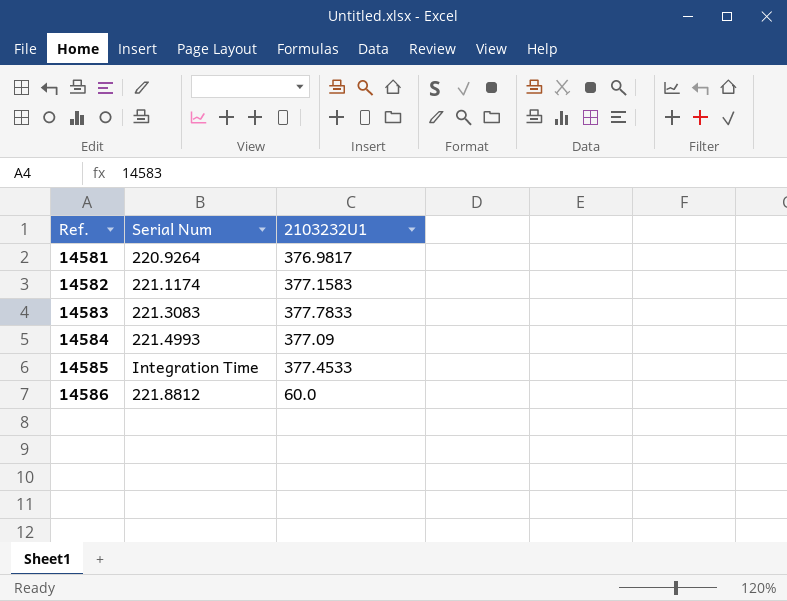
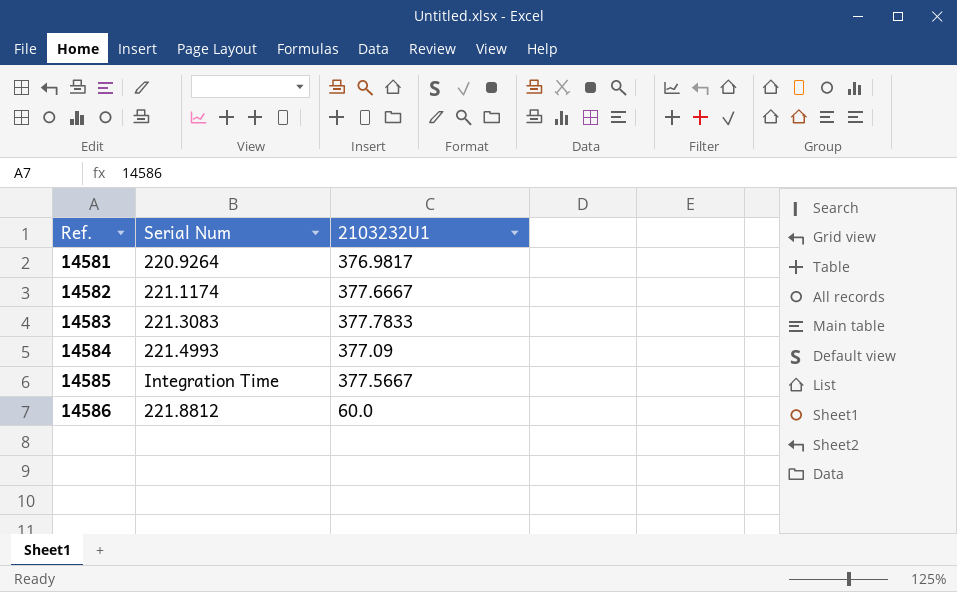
14582 | 2103232U1: 377.1583 -> 377.6667
14585 | 2103232U1: 377.4533 -> 377.5667

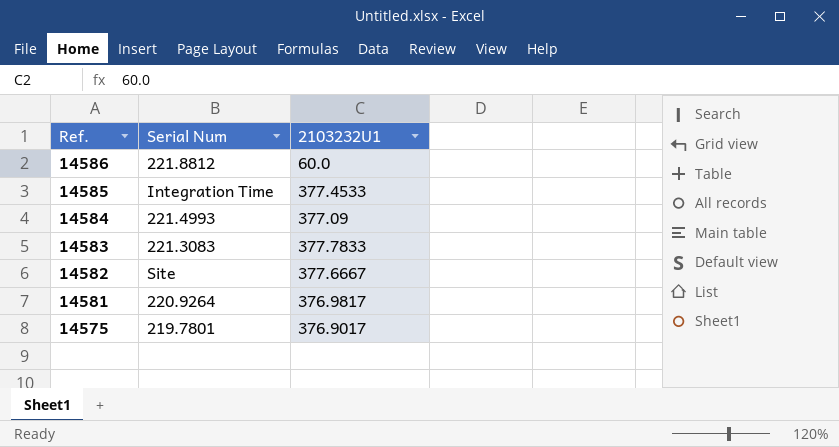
row order: Ref. ascending -> Ref. descending
14585 | 2103232U1: 377.5667 -> 377.4533
14582 | Serial Num: 221.1174 -> Site
row 14575: none -> 219.7801 | 376.9017

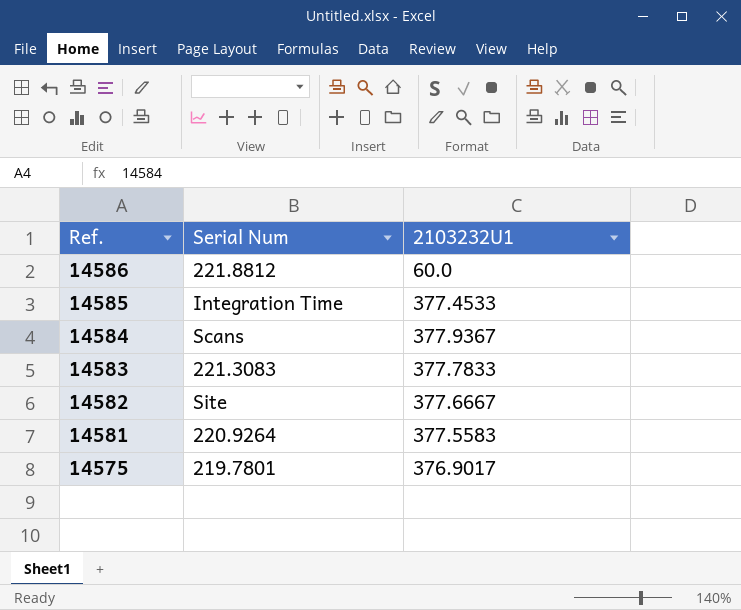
14584 | Serial Num: 221.4993 -> Scans
14584 | 2103232U1: 377.09 -> 377.9367
14581 | 2103232U1: 376.9817 -> 377.5583

